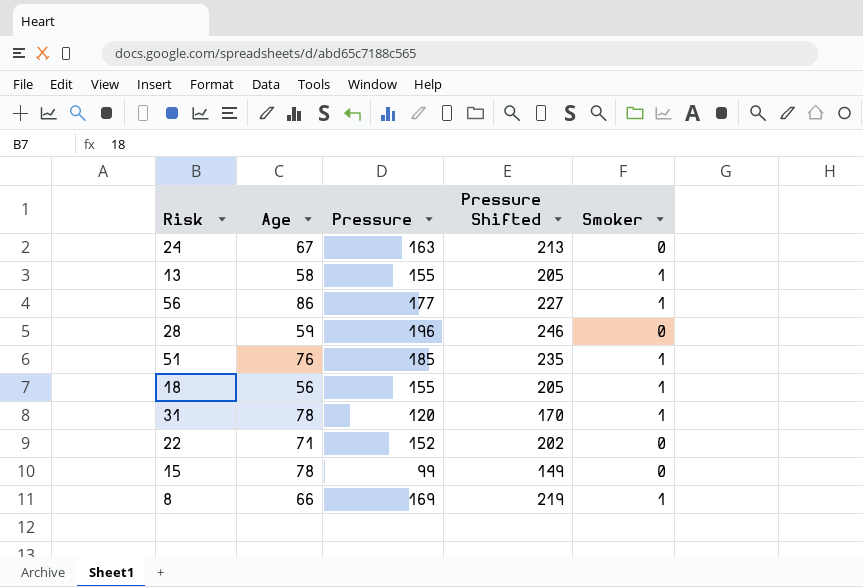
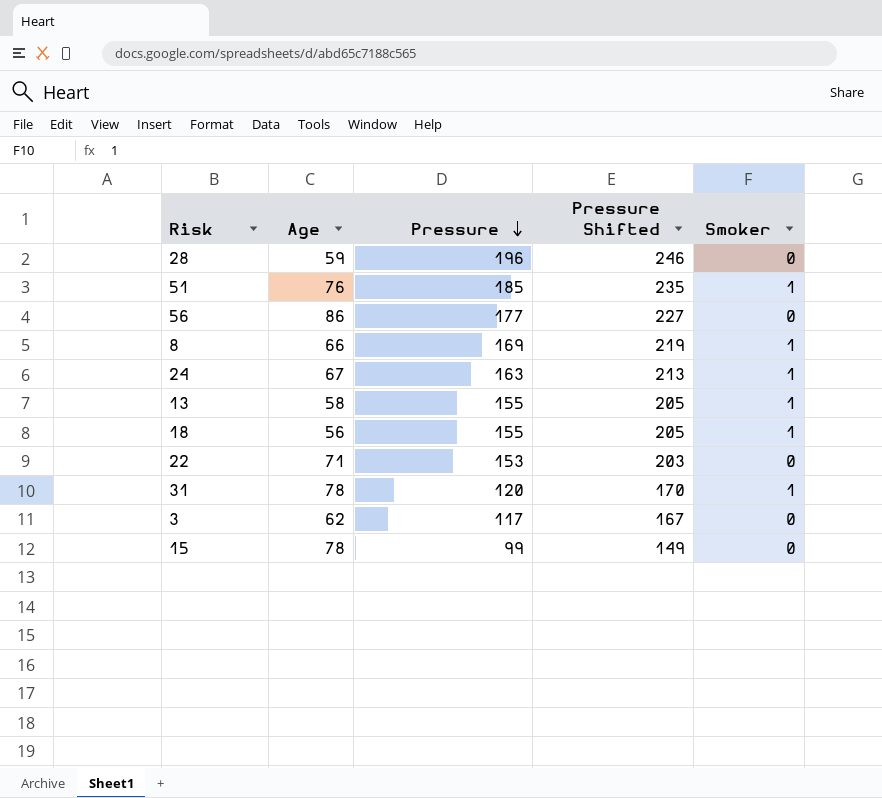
row order: none -> Pressure descending
56 | Smoker: 1 -> 0
24 | Smoker: 0 -> 1
22 | Pressure: 152 -> 153
22 | Pressure Shifted: 202 -> 203
row 3: none -> 62 | 117 | 167 | 0

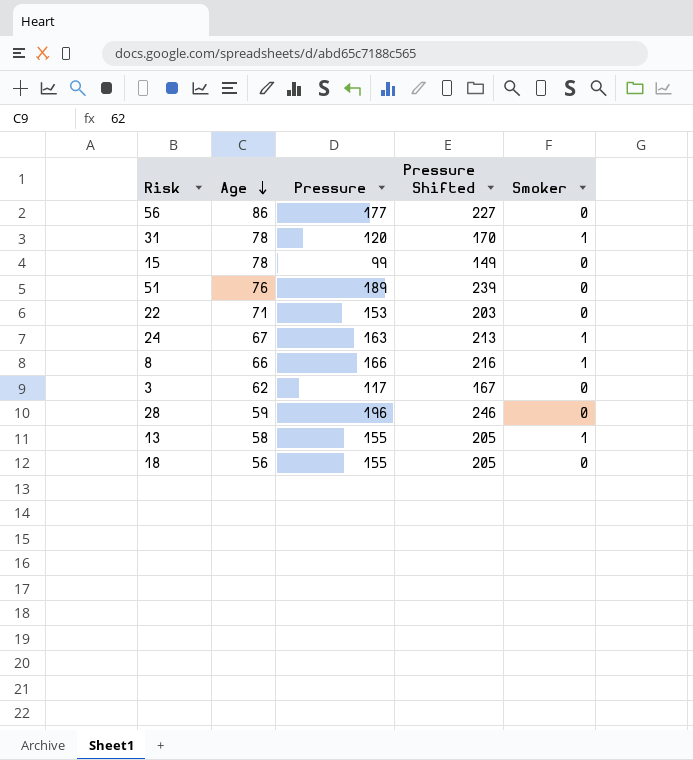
row order: Pressure descending -> Age descending
51 | Pressure: 185 -> 189
51 | Pressure Shifted: 235 -> 239
51 | Smoker: 1 -> 0
8 | Pressure: 169 -> 166
8 | Pressure Shifted: 219 -> 216
18 | Smoker: 1 -> 0

